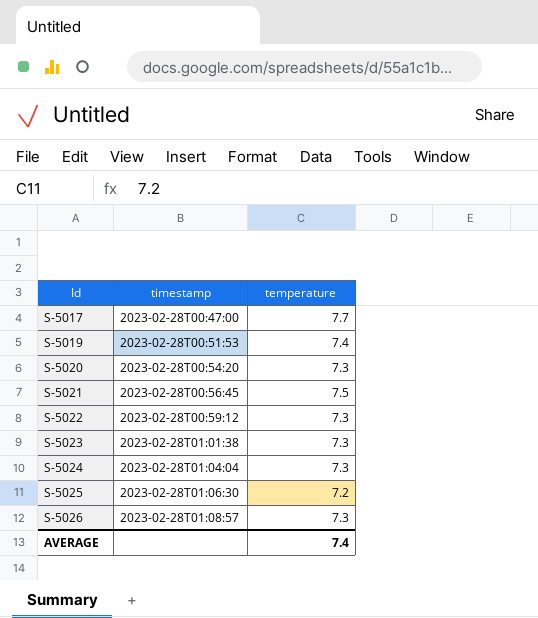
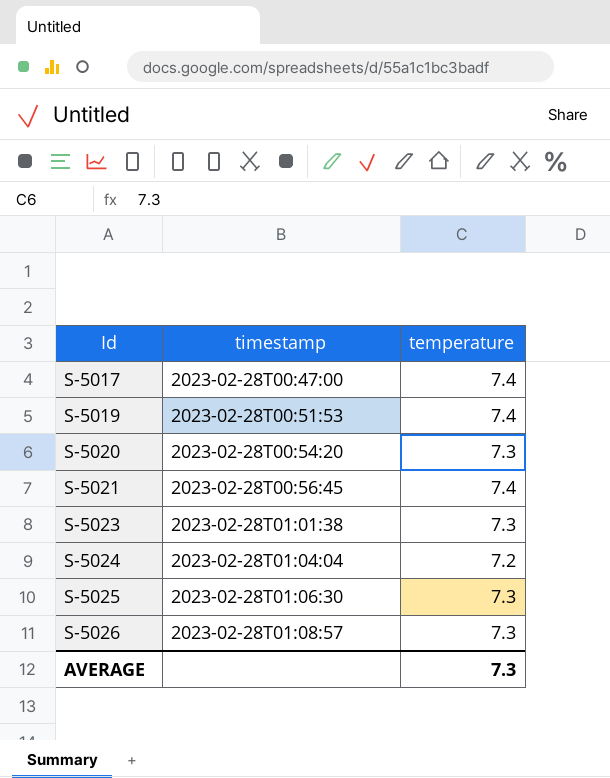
row S-5022: 2023-02-28T00:59:12 | 7.3 -> none
S-5017 | temperature: 7.7 -> 7.4
S-5021 | temperature: 7.5 -> 7.4
S-5024 | temperature: 7.3 -> 7.2
S-5025 | temperature: 7.2 -> 7.3
AVERAGE | temperature: 7.4 -> 7.3

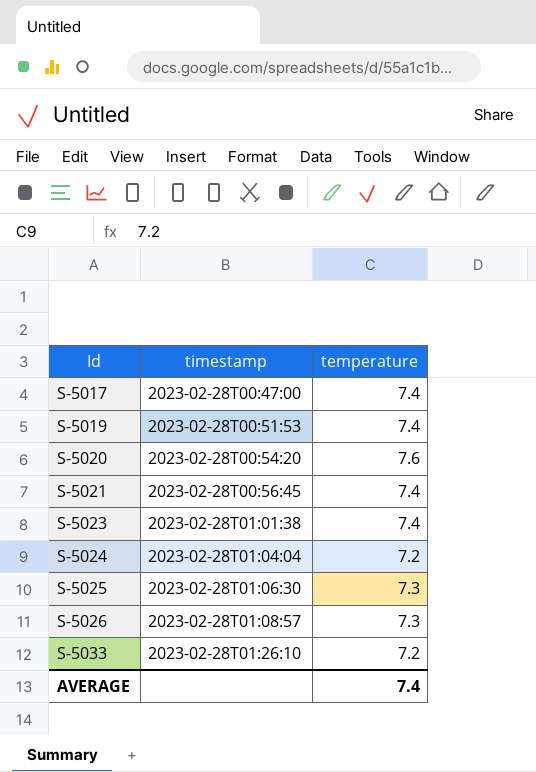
S-5020 | temperature: 7.3 -> 7.6
S-5023 | temperature: 7.3 -> 7.4
row S-5033: none -> 2023-02-28T01:26:10 | 7.2
AVERAGE | temperature: 7.3 -> 7.4

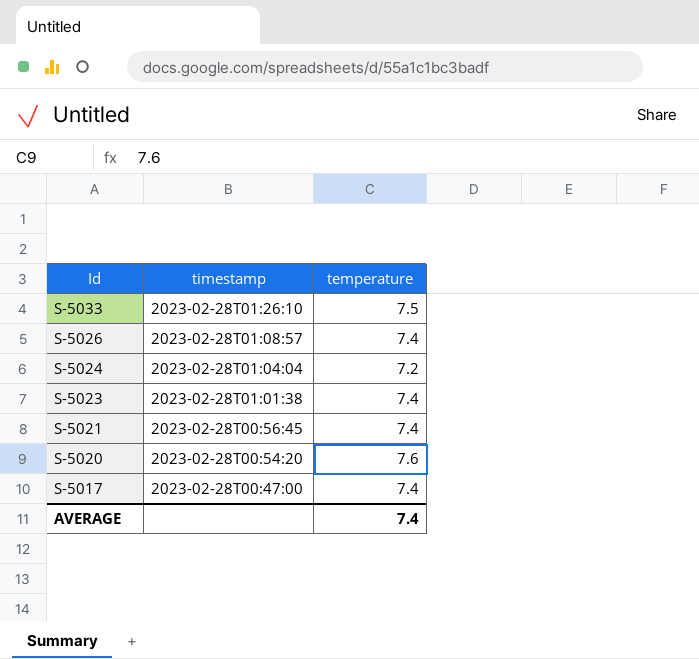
row order: Id ascending -> Id descending
row S-5019: 2023-02-28T00:51:53 | 7.4 -> none
row S-5025: 2023-02-28T01:06:30 | 7.3 -> none
S-5033 | temperature: 7.2 -> 7.5
S-5026 | temperature: 7.3 -> 7.4

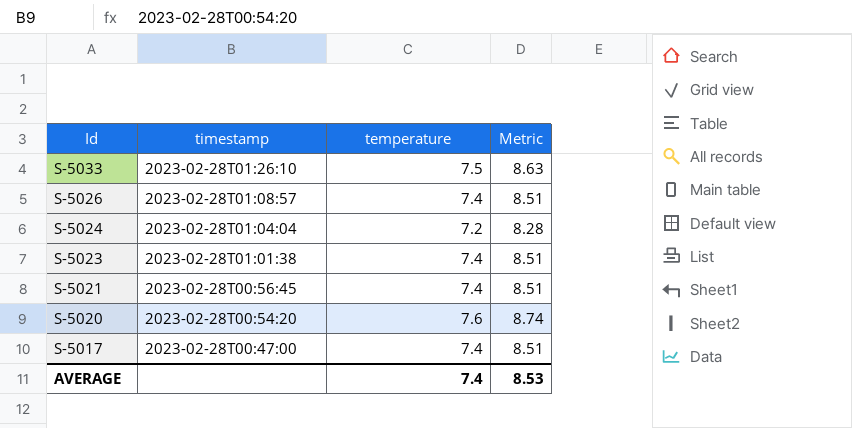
column Metric | formula: none -> [temperature] * 1.15

